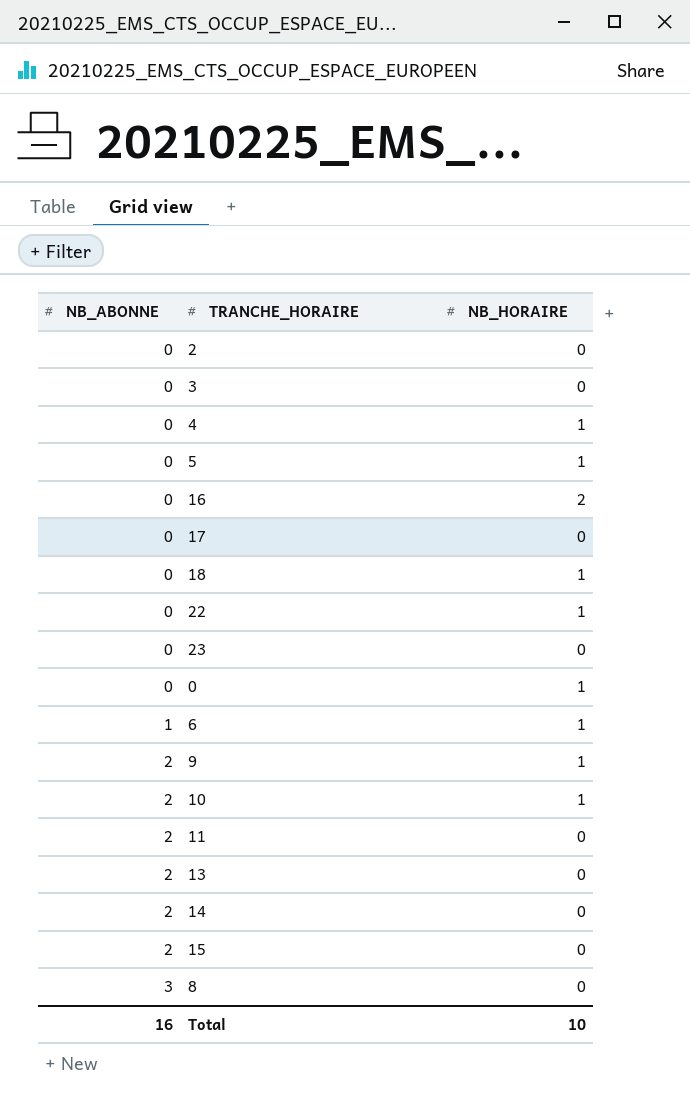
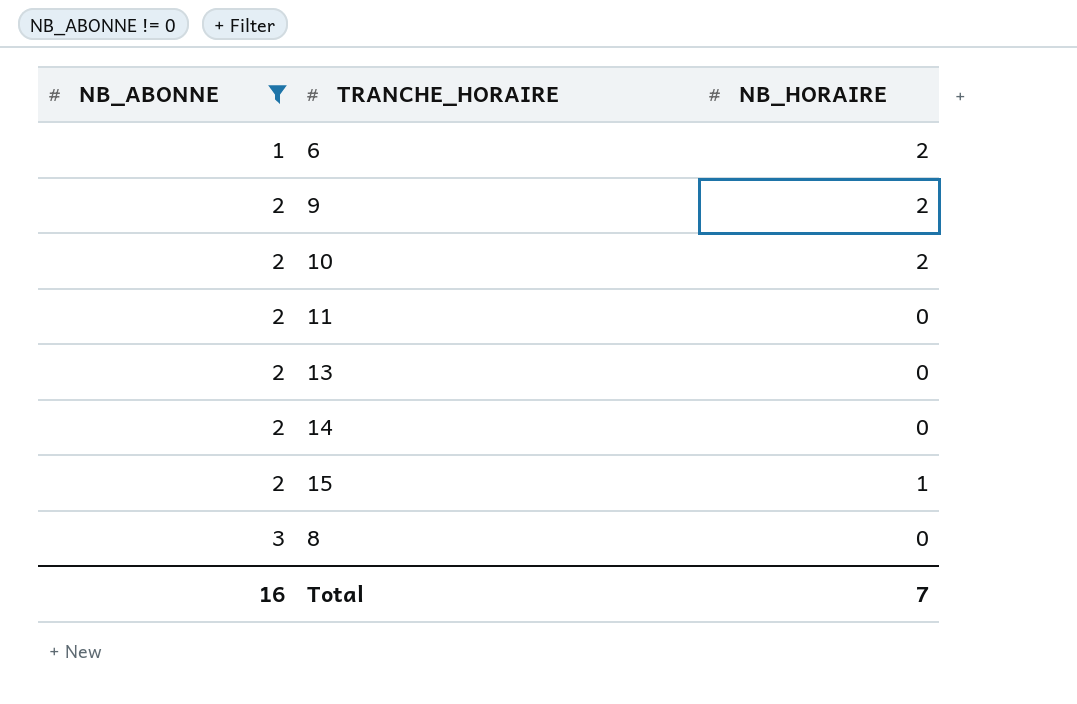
filter: none -> NB_ABONNE != 0
6 | NB_HORAIRE: 1 -> 2
9 | NB_HORAIRE: 1 -> 2
10 | NB_HORAIRE: 1 -> 2
15 | NB_HORAIRE: 0 -> 1
Total | NB_HORAIRE: 10 -> 7

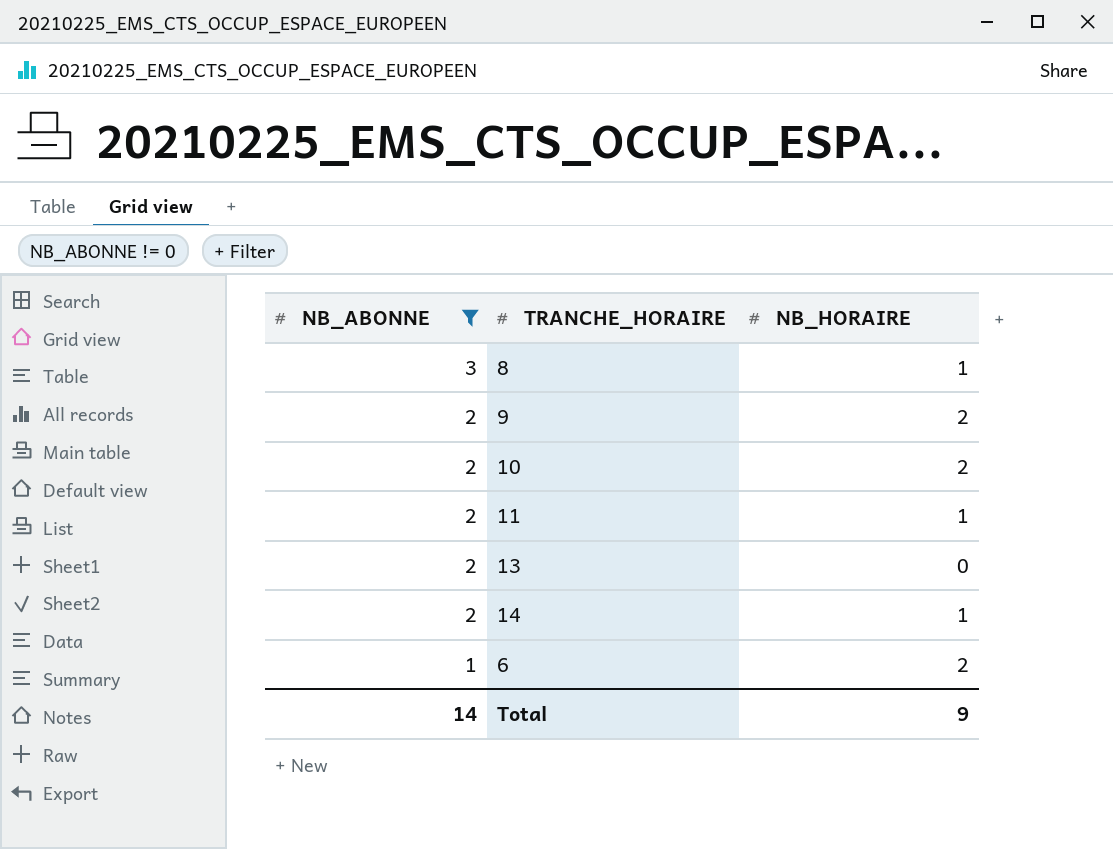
row order: NB_ABONNE ascending -> NB_ABONNE descending
row 15: 2 | 1 -> none
8 | NB_HORAIRE: 0 -> 1
11 | NB_HORAIRE: 0 -> 1
14 | NB_HORAIRE: 0 -> 1
Total | NB_ABONNE: 16 -> 14
Total | NB_HORAIRE: 7 -> 9

